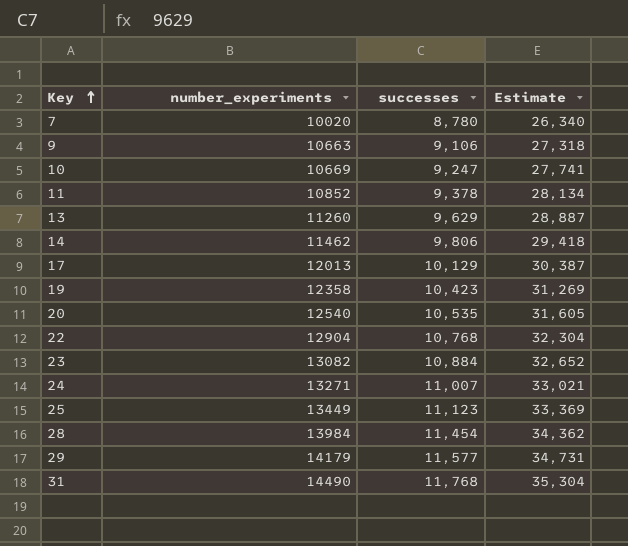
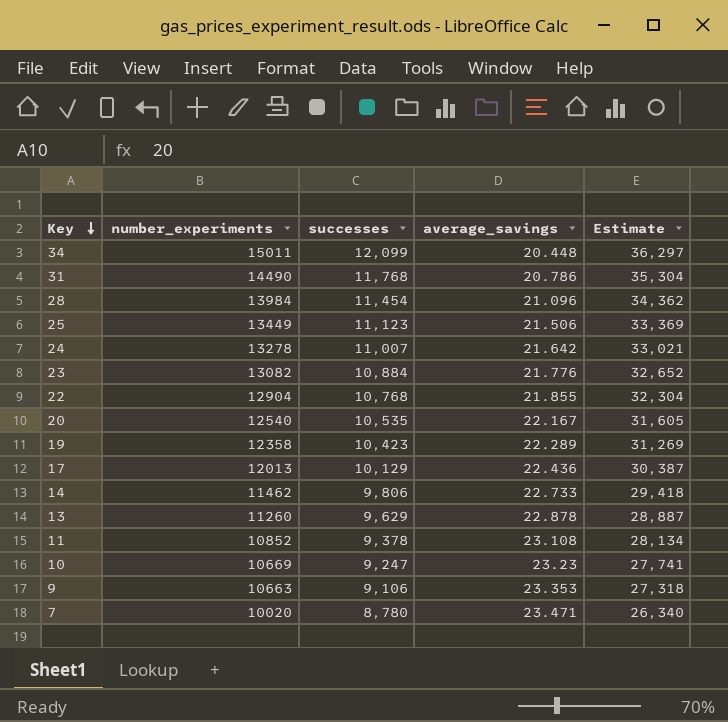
row order: Key ascending -> Key descending
column average_savings | position: none -> 4
row 29: 14179 | 11,577 | 34,731 -> none
row 34: none -> 15011 | 12,099 | 20.448 | 36,297
24 | number_experiments: 13271 -> 13278

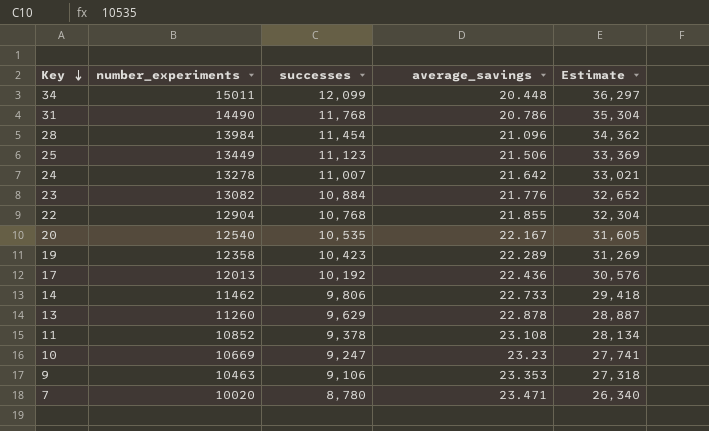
17 | successes: 10,129 -> 10,192
17 | Estimate: 30,387 -> 30,576
9 | number_experiments: 10663 -> 10463

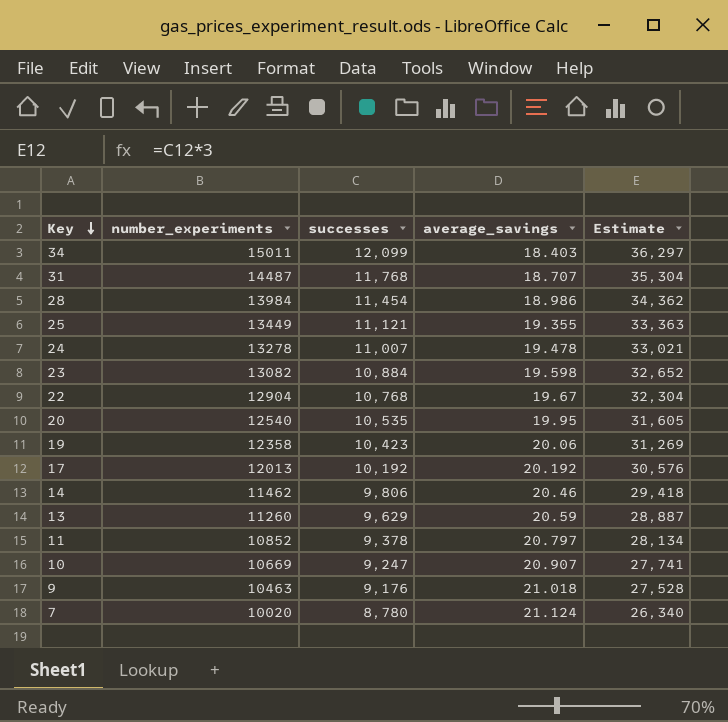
34 | average_savings: 20.448 -> 18.403
31 | number_experiments: 14490 -> 14487
31 | average_savings: 20.786 -> 18.707
28 | average_savings: 21.096 -> 18.986
25 | successes: 11,123 -> 11,121
25 | average_savings: 21.506 -> 19.355
25 | Estimate: 33,369 -> 33,363
24 | average_savings: 21.642 -> 19.478
23 | average_savings: 21.776 -> 19.598
22 | average_savings: 21.855 -> 19.67
20 | average_savings: 22.167 -> 19.95
19 | average_savings: 22.289 -> 20.06
17 | average_savings: 22.436 -> 20.192
14 | average_savings: 22.733 -> 20.46
13 | average_savings: 22.878 -> 20.59
11 | average_savings: 23.108 -> 20.797
10 | average_savings: 23.23 -> 20.907
9 | successes: 9,106 -> 9,176
9 | average_savings: 23.353 -> 21.018
9 | Estimate: 27,318 -> 27,528
7 | average_savings: 23.471 -> 21.124

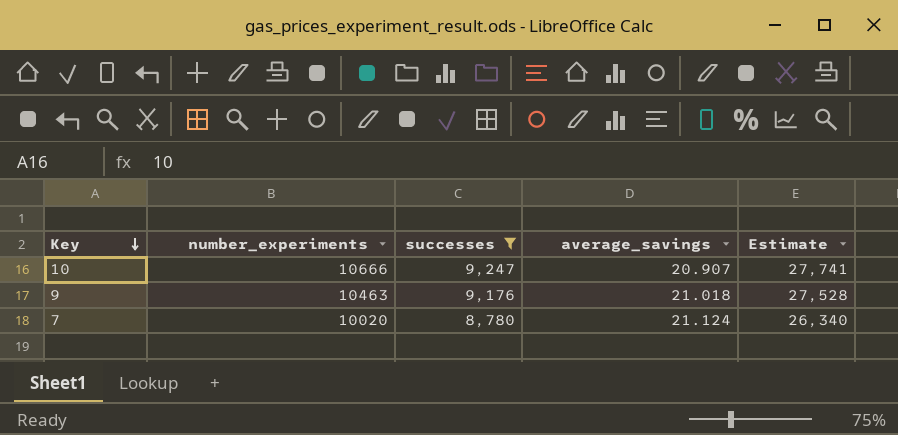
filter: none -> successes <= 9,247
10 | number_experiments: 10669 -> 10666

